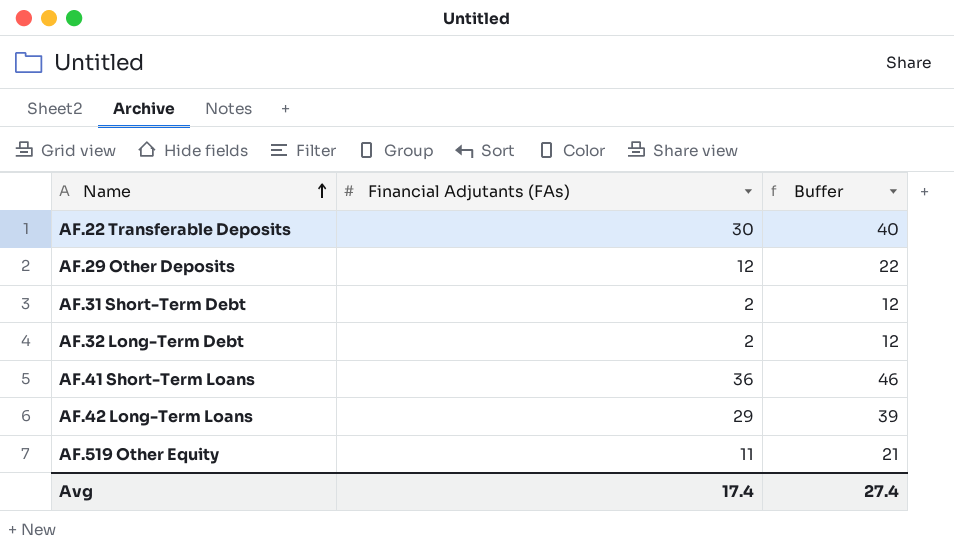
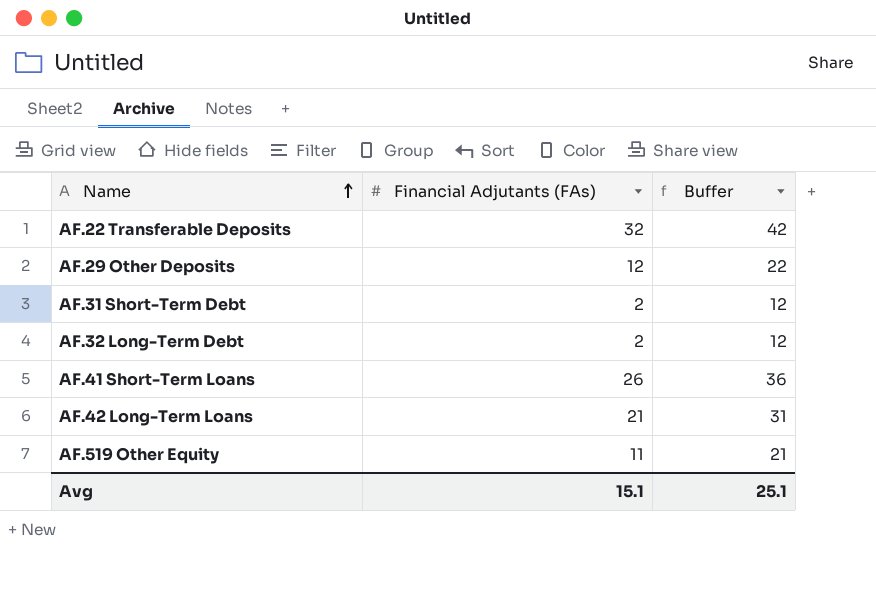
AF.22 Transferable Deposits | Financial Adjutants (FAs): 30 -> 32
AF.22 Transferable Deposits | Buffer: 40 -> 42
AF.41 Short-Term Loans | Financial Adjutants (FAs): 36 -> 26
AF.41 Short-Term Loans | Buffer: 46 -> 36
AF.42 Long-Term Loans | Financial Adjutants (FAs): 29 -> 21
AF.42 Long-Term Loans | Buffer: 39 -> 31
Avg | Financial Adjutants (FAs): 17.4 -> 15.1
Avg | Buffer: 27.4 -> 25.1

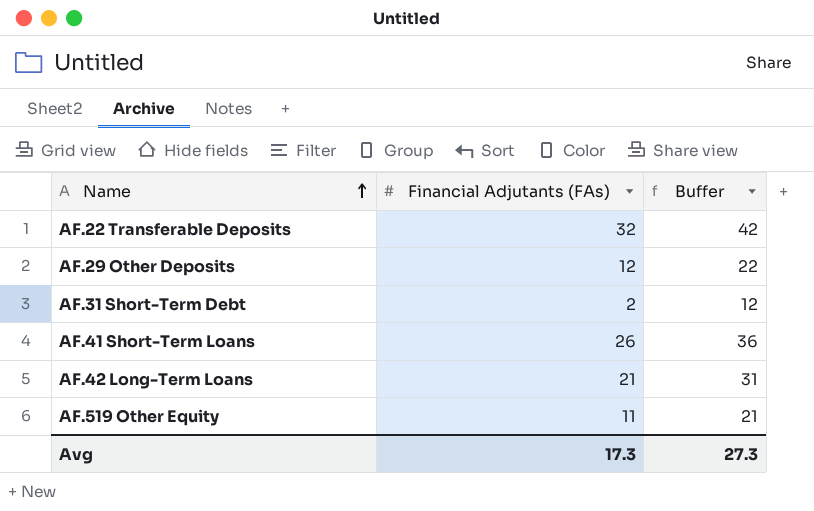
row AF.32 Long-Term Debt: 2 | 12 -> none
Avg | Financial Adjutants (FAs): 15.1 -> 17.3
Avg | Buffer: 25.1 -> 27.3

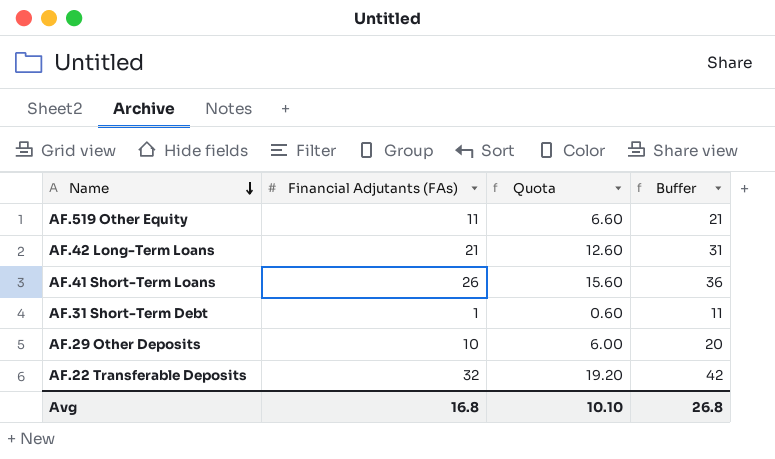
row order: Name ascending -> Name descending
column Quota | formula: none -> [Financial Adjutants (FAs)] * 0.6
AF.31 Short-Term Debt | Financial Adjutants (FAs): 2 -> 1
AF.31 Short-Term Debt | Buffer: 12 -> 11
AF.29 Other Deposits | Financial Adjutants (FAs): 12 -> 10
AF.29 Other Deposits | Buffer: 22 -> 20
Avg | Financial Adjutants (FAs): 17.3 -> 16.8
Avg | Buffer: 27.3 -> 26.8

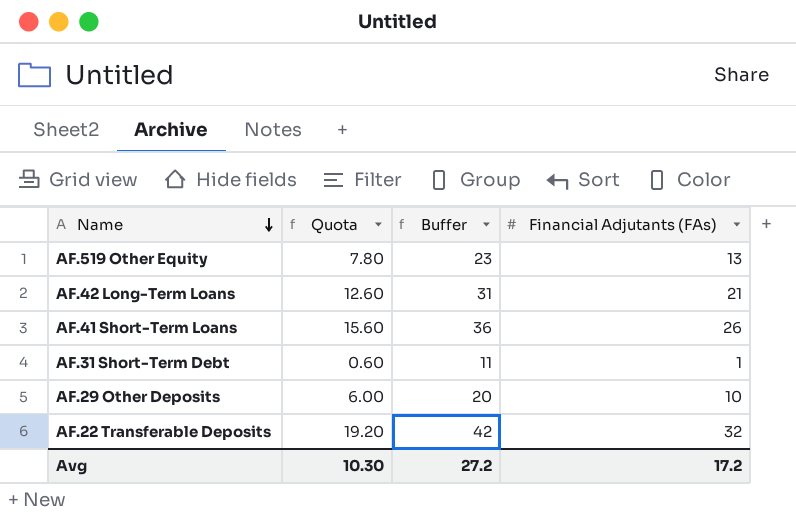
column Financial Adjutants (FAs) | position: 2 -> 4
AF.519 Other Equity | Quota: 6.60 -> 7.80
AF.519 Other Equity | Buffer: 21 -> 23
AF.519 Other Equity | Financial Adjutants (FAs): 11 -> 13
Avg | Quota: 10.10 -> 10.30
Avg | Buffer: 26.8 -> 27.2
Avg | Financial Adjutants (FAs): 16.8 -> 17.2

